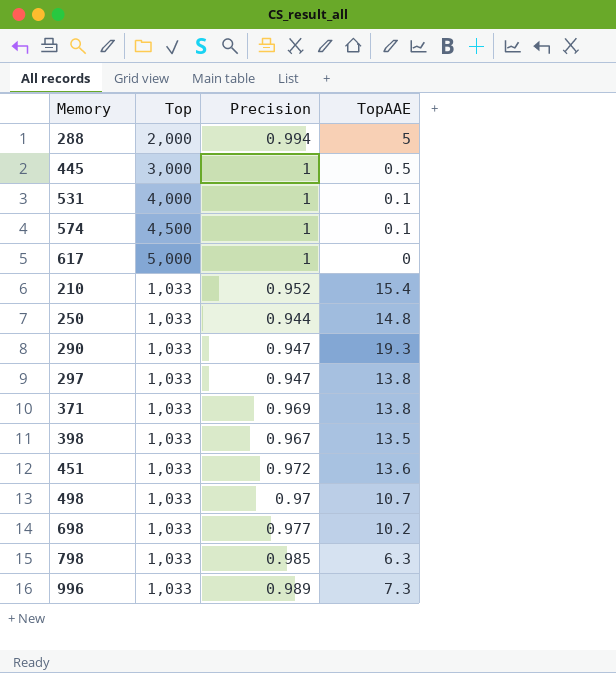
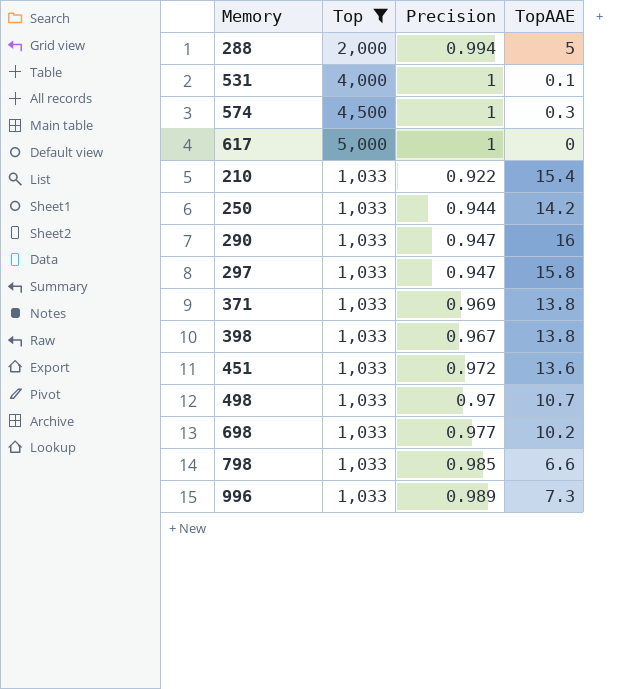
filter: none -> Top != 3,000
574 | TopAAE: 0.1 -> 0.3
210 | Precision: 0.952 -> 0.922
250 | TopAAE: 14.8 -> 14.2
290 | TopAAE: 19.3 -> 16
297 | TopAAE: 13.8 -> 15.8
398 | TopAAE: 13.5 -> 13.8
798 | TopAAE: 6.3 -> 6.6

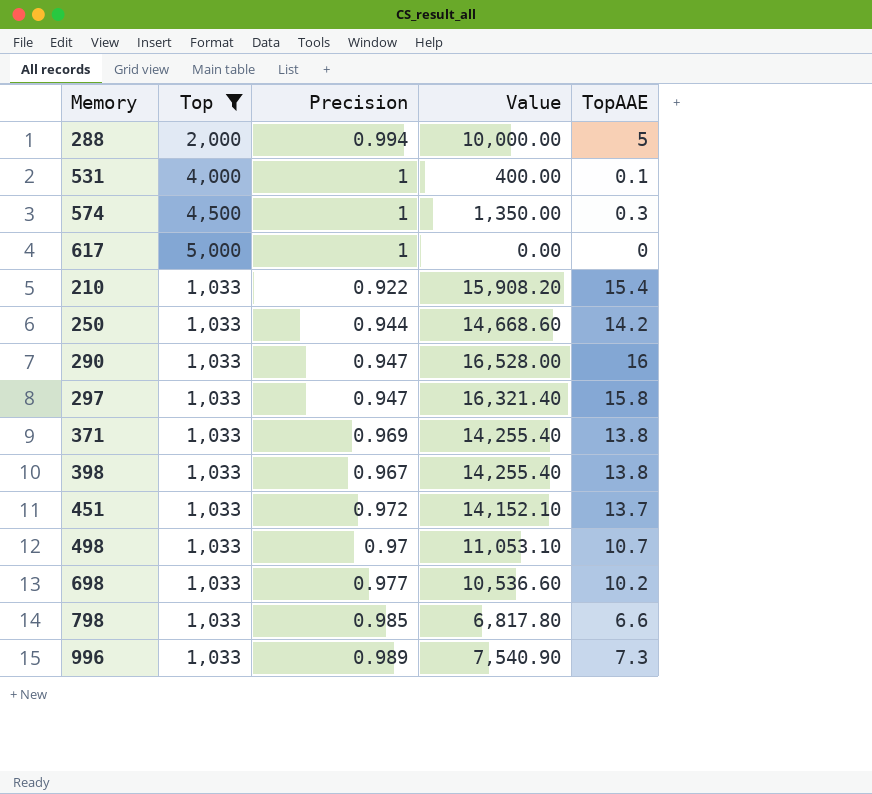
column Value | formula: none -> [Top] * [TopAAE]
451 | TopAAE: 13.6 -> 13.7

